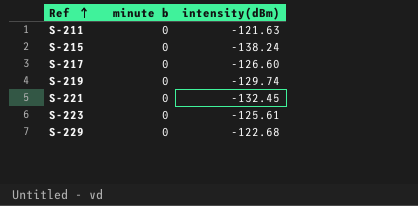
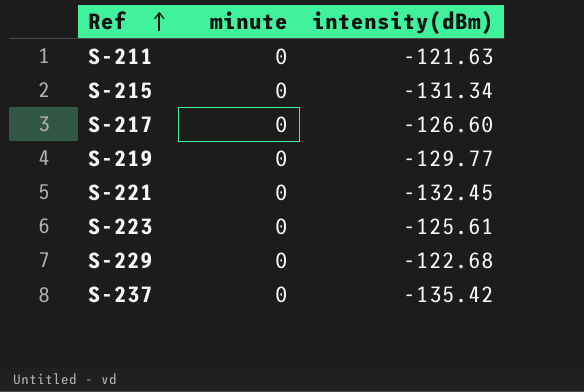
column name: minute b -> minute
S-215 | intensity(dBm): -138.24 -> -131.34
S-219 | intensity(dBm): -129.74 -> -129.77
row S-237: none -> 0 | -135.42

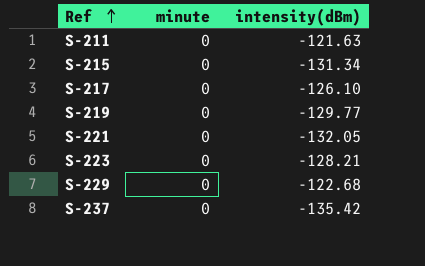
S-217 | intensity(dBm): -126.60 -> -126.10
S-221 | intensity(dBm): -132.45 -> -132.05
S-223 | intensity(dBm): -125.61 -> -128.21

